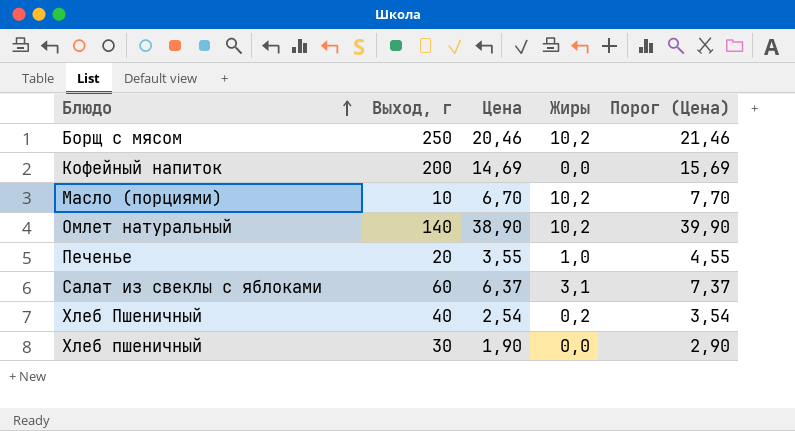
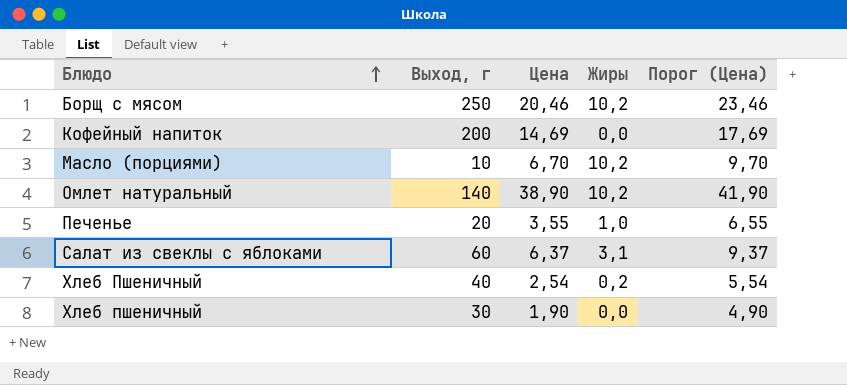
column Порог (Цена) | formula: [Цена] + 1 -> [Цена] + 3

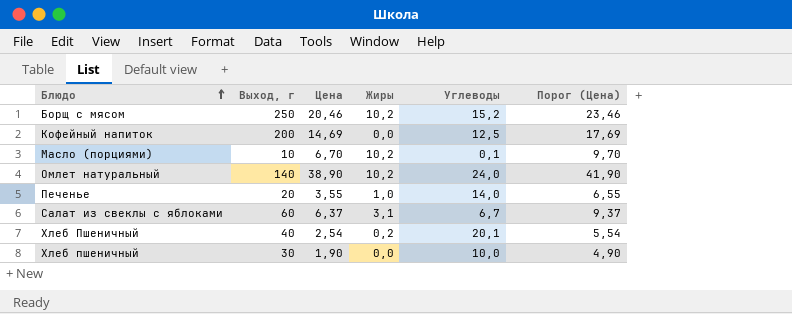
column Углеводы | position: none -> 5

